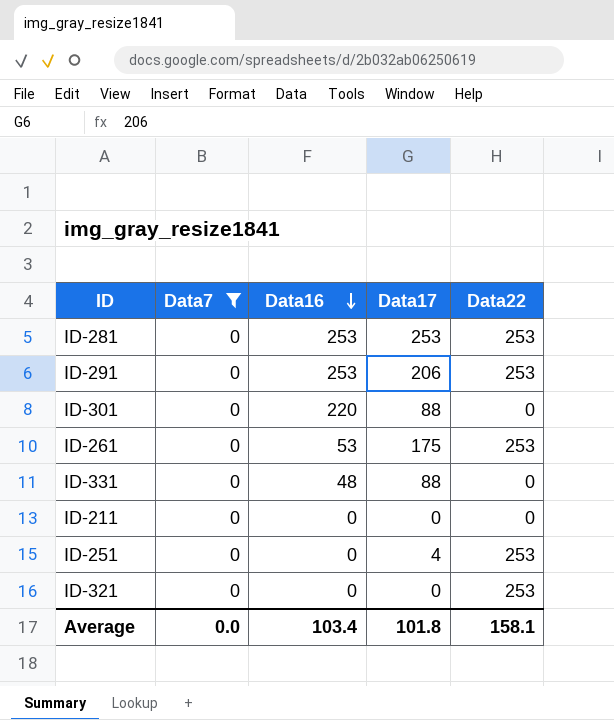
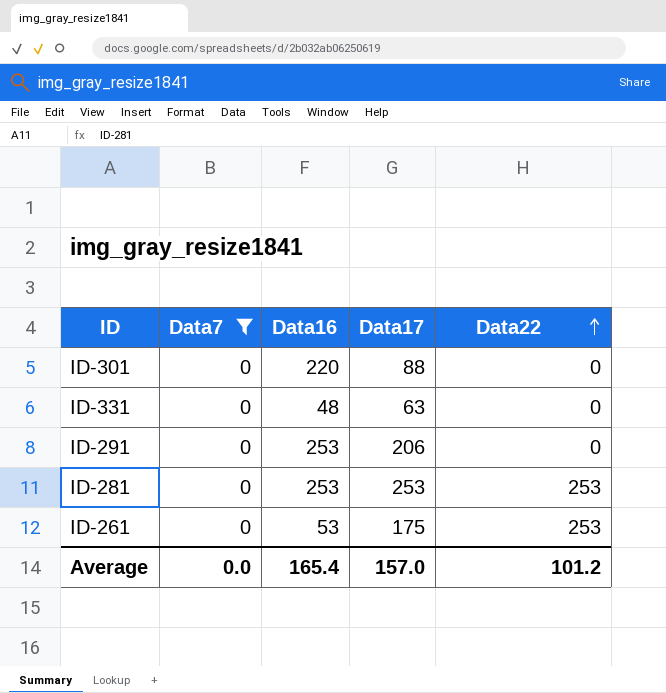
row order: Data16 descending -> Data22 ascending
row ID-211: 0 | 0 | 0 | 0 -> none
row ID-251: 0 | 0 | 4 | 253 -> none
row ID-321: 0 | 0 | 0 | 253 -> none
ID-331 | Data17: 88 -> 63
ID-291 | Data22: 253 -> 0
Average | Data16: 103.4 -> 165.4
Average | Data17: 101.8 -> 157.0
Average | Data22: 158.1 -> 101.2

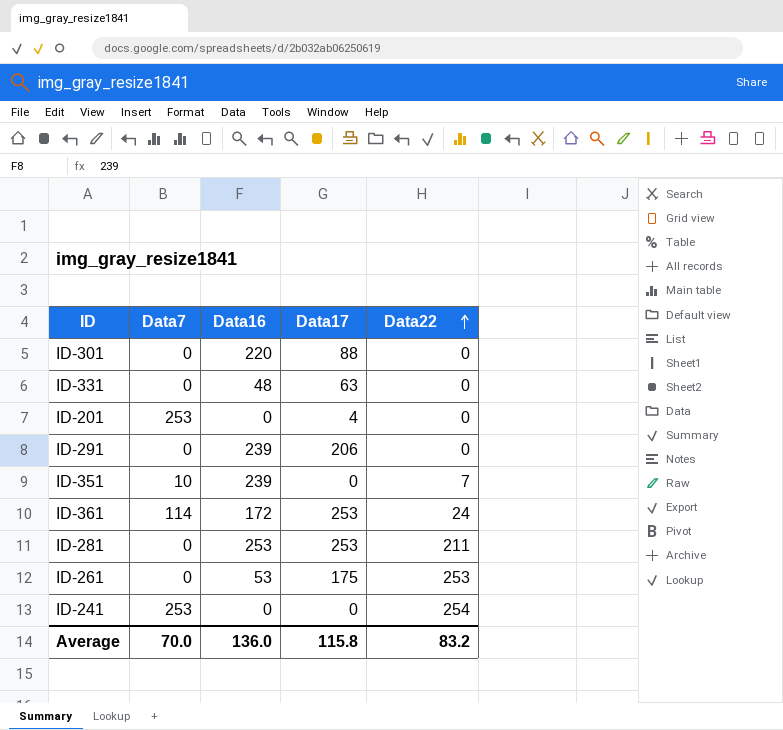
filter: Data7 = 0 -> none
ID-291 | Data16: 253 -> 239
ID-281 | Data22: 253 -> 211
Average | Data7: 0.0 -> 70.0
Average | Data16: 165.4 -> 136.0
Average | Data17: 157.0 -> 115.8
Average | Data22: 101.2 -> 83.2

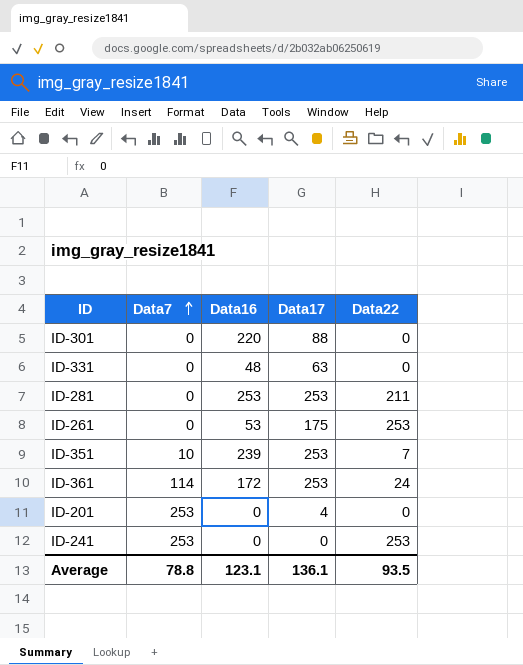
row order: Data22 ascending -> Data7 ascending
row ID-291: 0 | 239 | 206 | 0 -> none
ID-351 | Data17: 0 -> 253
ID-241 | Data22: 254 -> 253
Average | Data7: 70.0 -> 78.8
Average | Data16: 136.0 -> 123.1
Average | Data17: 115.8 -> 136.1
Average | Data22: 83.2 -> 93.5

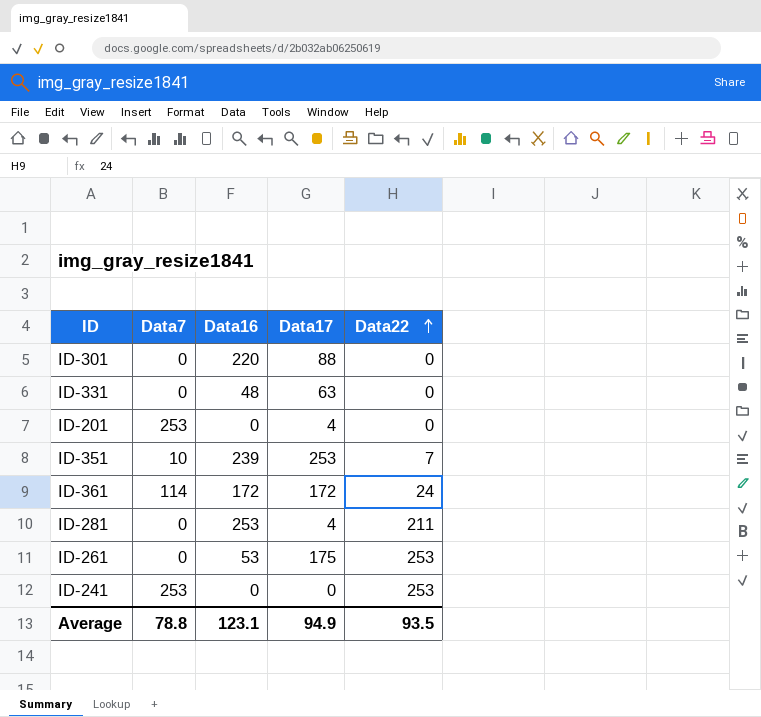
row order: Data7 ascending -> Data22 ascending
ID-361 | Data17: 253 -> 172
ID-281 | Data17: 253 -> 4
Average | Data17: 136.1 -> 94.9

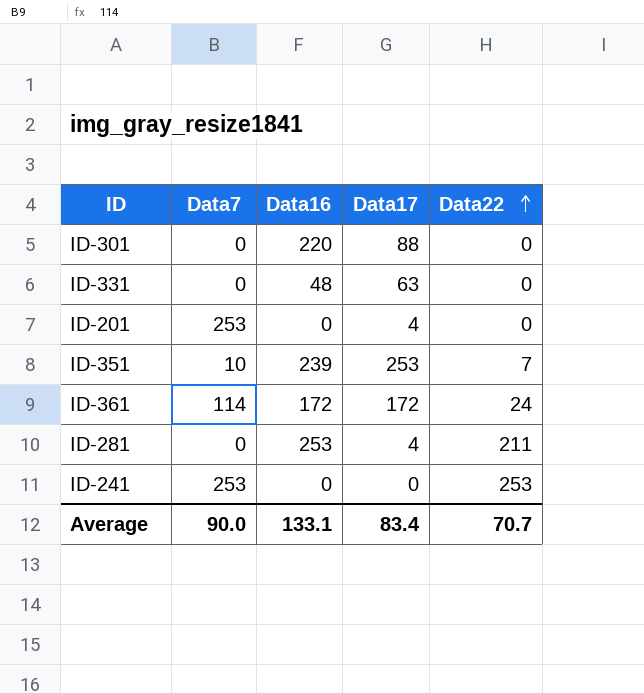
row ID-261: 0 | 53 | 175 | 253 -> none
Average | Data7: 78.8 -> 90.0
Average | Data16: 123.1 -> 133.1
Average | Data17: 94.9 -> 83.4
Average | Data22: 93.5 -> 70.7

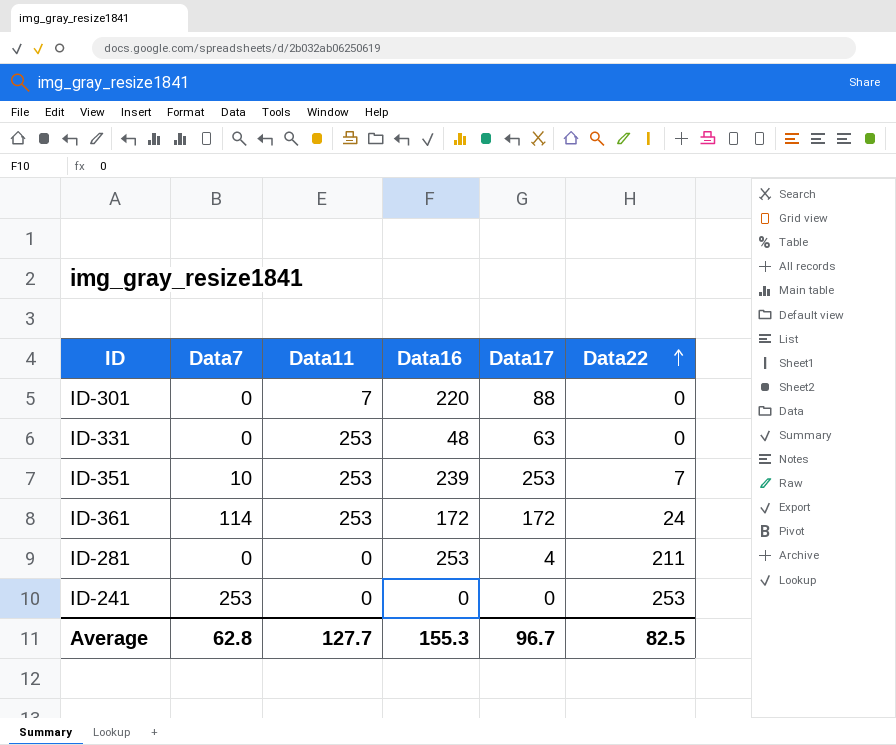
column Data11 | position: none -> 3
row ID-201: 253 | 0 | 4 | 0 -> none
Average | Data7: 90.0 -> 62.8
Average | Data16: 133.1 -> 155.3
Average | Data17: 83.4 -> 96.7
Average | Data22: 70.7 -> 82.5

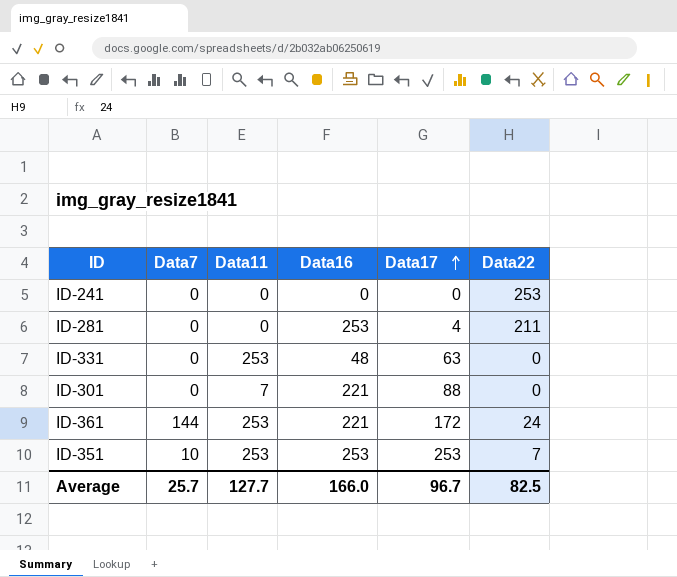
row order: Data22 ascending -> Data17 ascending
ID-241 | Data7: 253 -> 0
ID-301 | Data16: 220 -> 221
ID-361 | Data7: 114 -> 144
ID-361 | Data16: 172 -> 221
ID-351 | Data16: 239 -> 253
Average | Data7: 62.8 -> 25.7
Average | Data16: 155.3 -> 166.0

